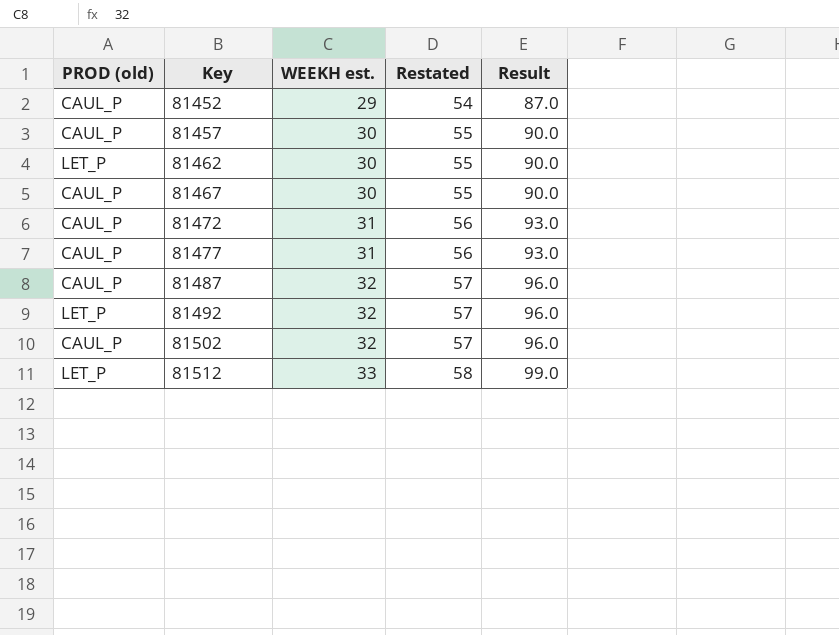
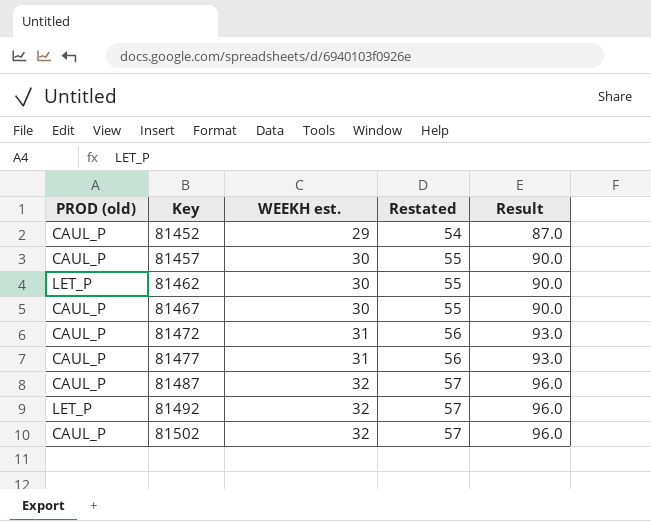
row 81512: LET_P | 33 | 58 | 99.0 -> none

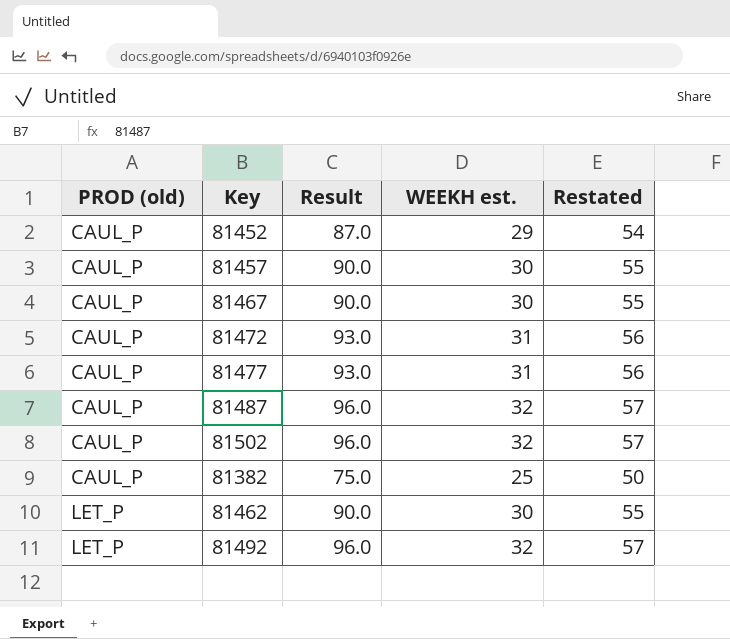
row order: Key ascending -> PROD (old) ascending
column Result | position: 5 -> 3
row 81382: none -> CAUL_P | 75.0 | 25 | 50

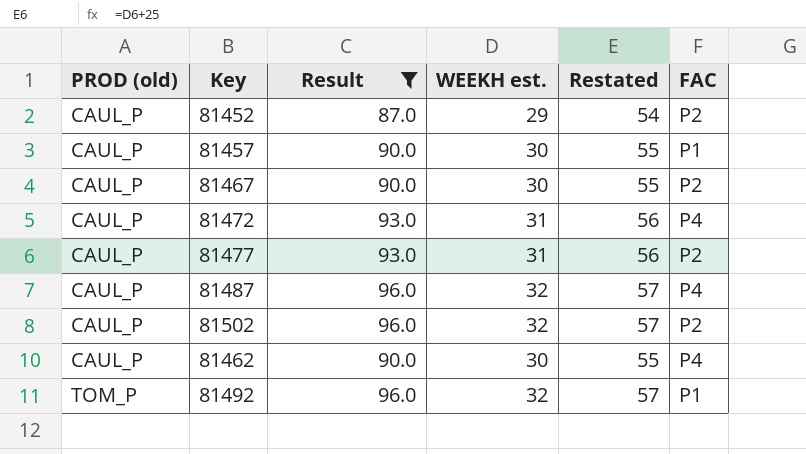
filter: none -> Result != 75.0
column FAC | position: none -> 6
81462 | PROD (old): LET_P -> CAUL_P
81492 | PROD (old): LET_P -> TOM_P

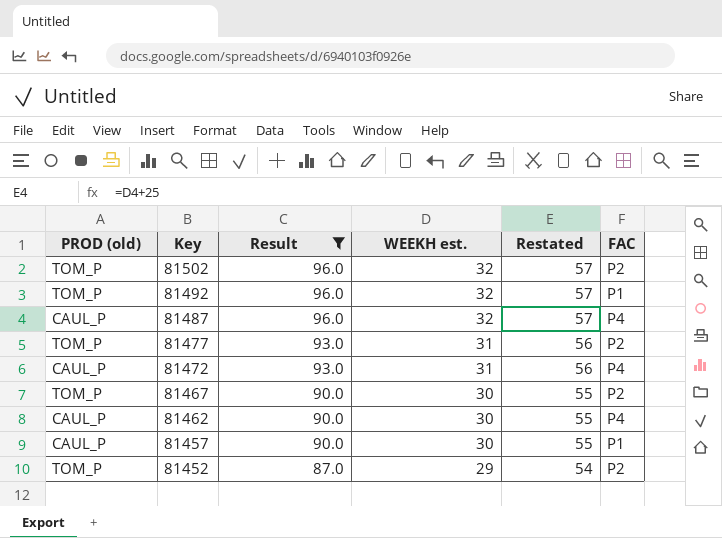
row order: PROD (old) ascending -> Key descending
81502 | PROD (old): CAUL_P -> TOM_P
81477 | PROD (old): CAUL_P -> TOM_P
81467 | PROD (old): CAUL_P -> TOM_P
81452 | PROD (old): CAUL_P -> TOM_P

